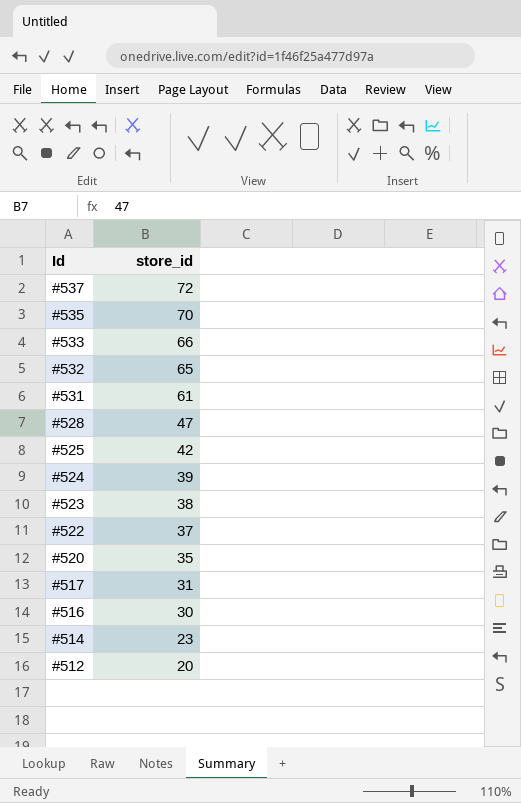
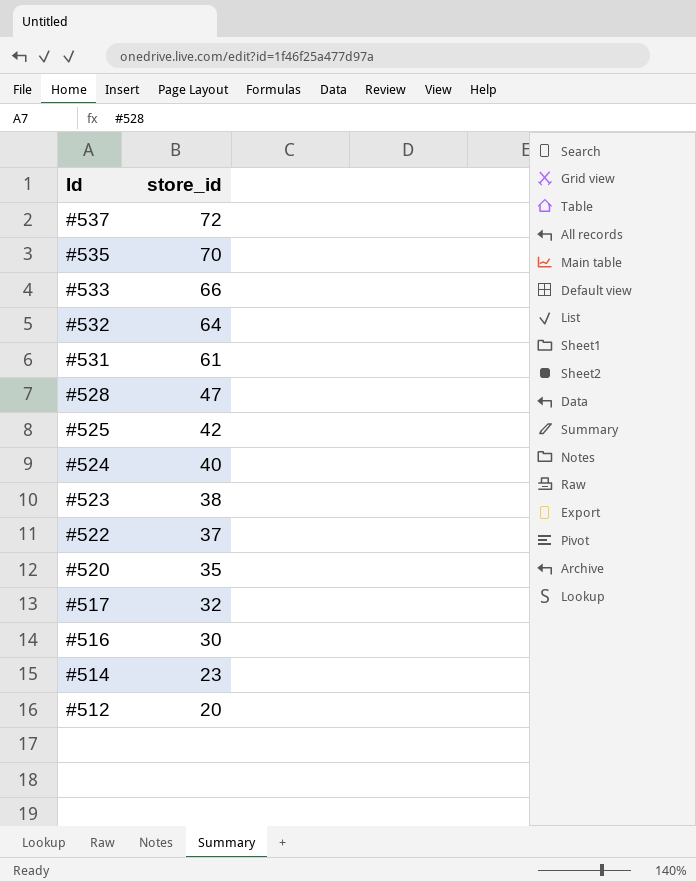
#532 | store_id: 65 -> 64
#524 | store_id: 39 -> 40
#517 | store_id: 31 -> 32

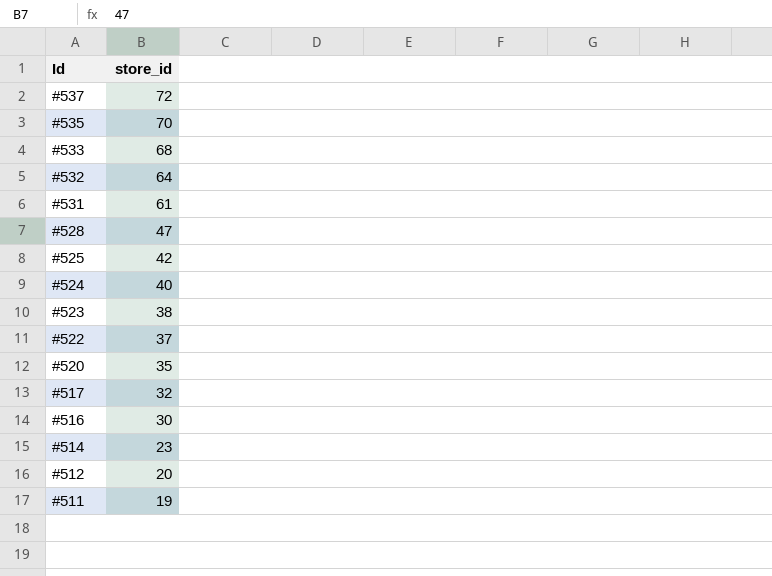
#533 | store_id: 66 -> 68
row #511: none -> 19

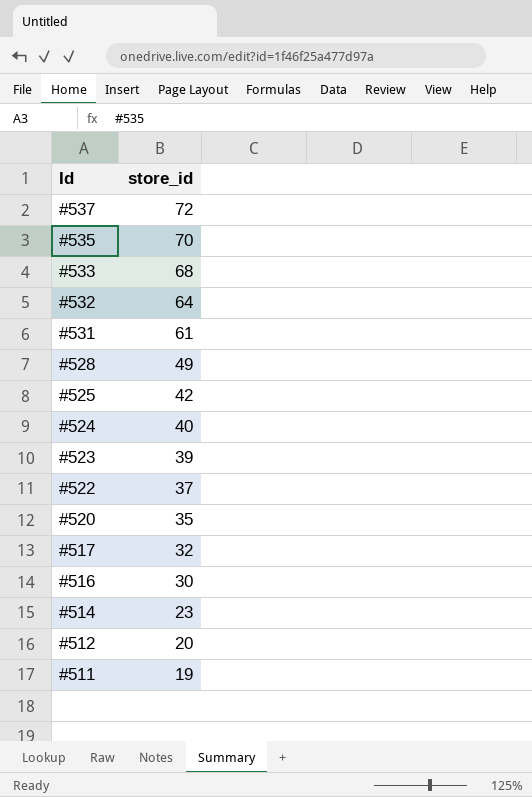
#528 | store_id: 47 -> 49
#523 | store_id: 38 -> 39

